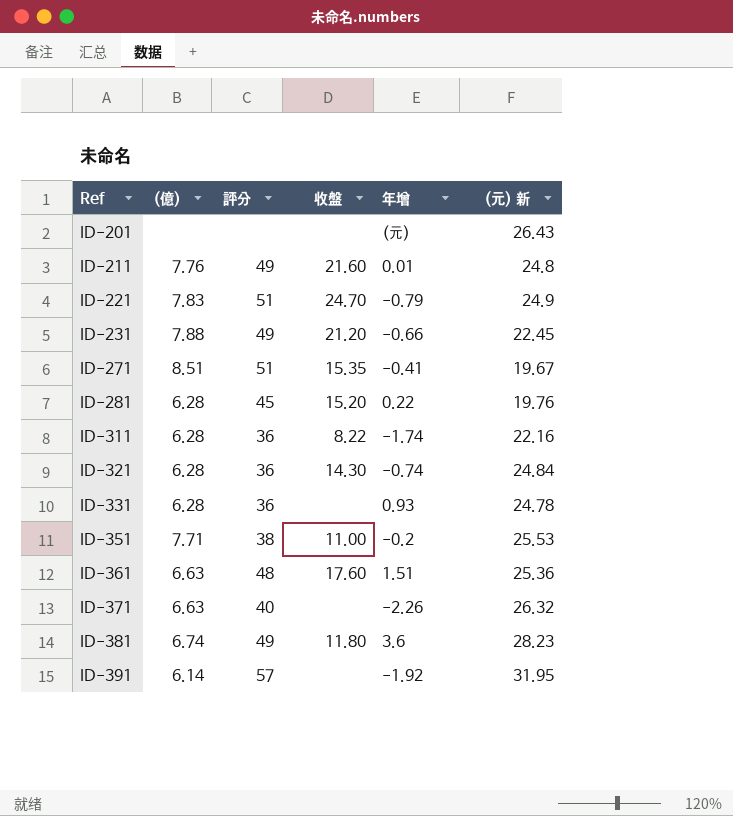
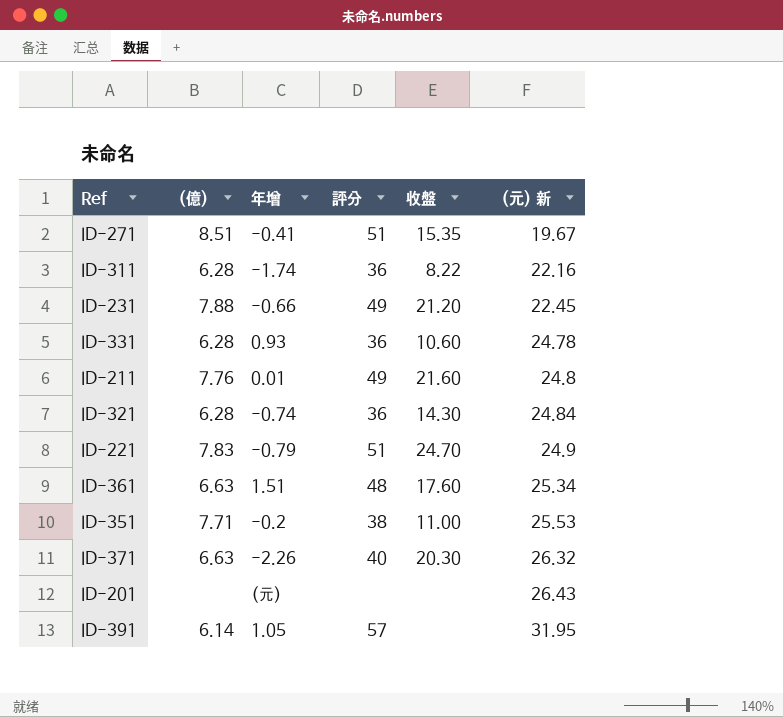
row order: Ref ascending -> (元) 新 ascending
column 年增 | position: 5 -> 3
row ID-281: 6.28 | 45 | 15.20 | 0.22 | 19.76 -> none
row ID-381: 6.74 | 49 | 11.80 | 3.6 | 28.23 -> none
ID-331 | 收盤: none -> 10.60
ID-361 | (元) 新: 25.36 -> 25.34
ID-371 | 收盤: none -> 20.30
ID-391 | 年增: -1.92 -> 1.05

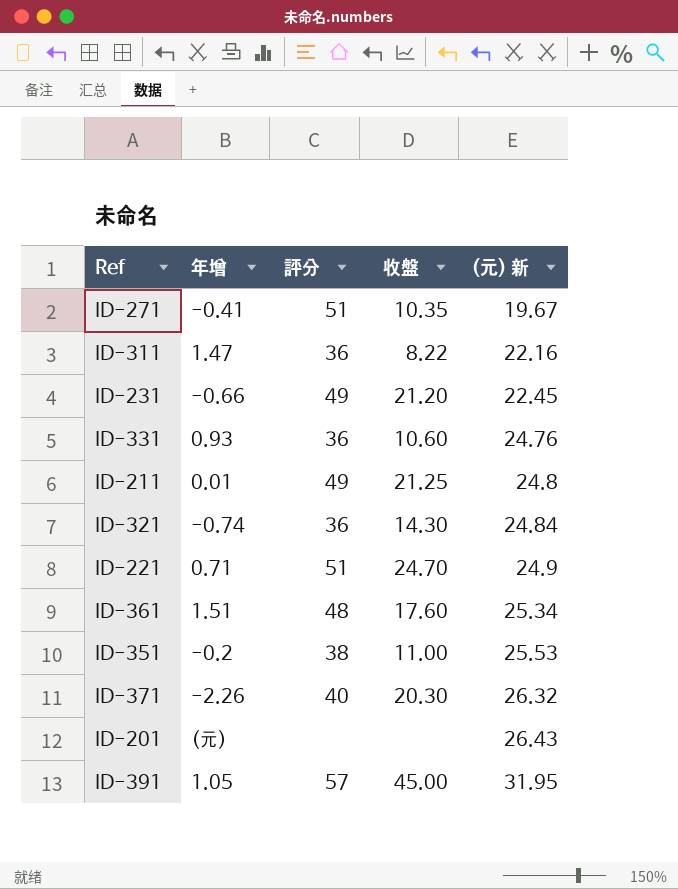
column (億) | position: 2 -> none
ID-271 | 收盤: 15.35 -> 10.35
ID-311 | 年增: -1.74 -> 1.47
ID-331 | (元) 新: 24.78 -> 24.76
ID-211 | 收盤: 21.60 -> 21.25
ID-221 | 年增: -0.79 -> 0.71
ID-391 | 收盤: none -> 45.00

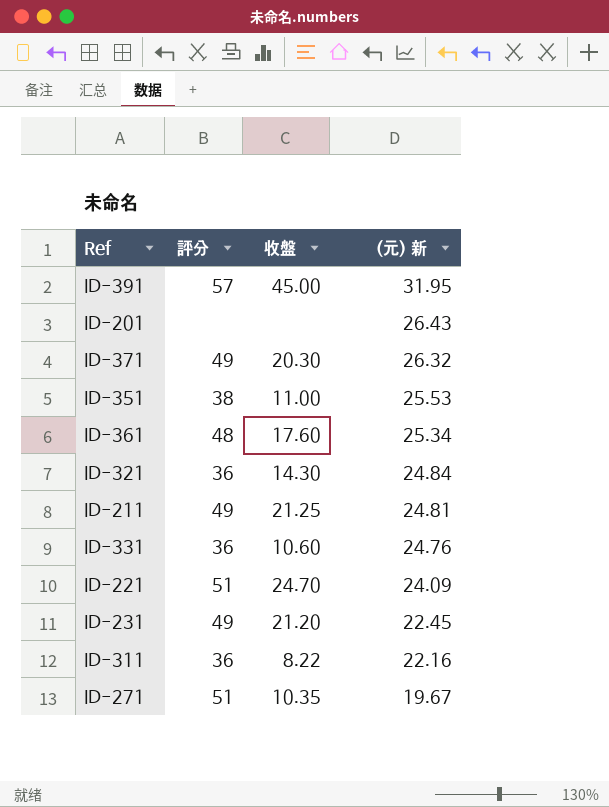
row order: (元) 新 ascending -> (元) 新 descending
column 年增 | position: 2 -> none
ID-371 | 評分: 40 -> 49
ID-211 | (元) 新: 24.8 -> 24.81
ID-221 | (元) 新: 24.9 -> 24.09

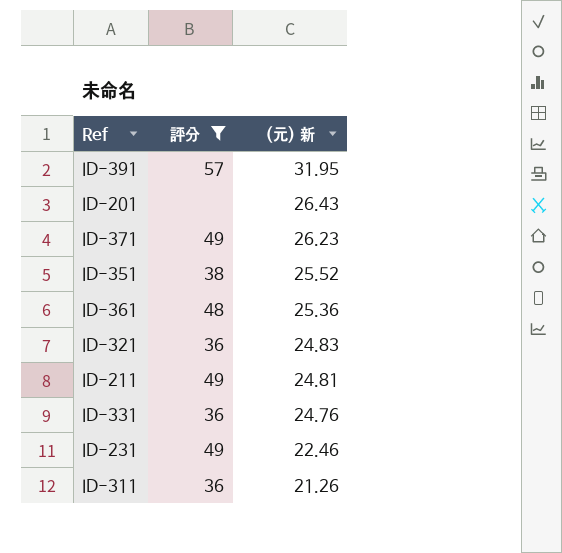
filter: none -> 評分 != 51
column 收盤 | position: 3 -> none
ID-371 | (元) 新: 26.32 -> 26.23
ID-351 | (元) 新: 25.53 -> 25.52
ID-361 | (元) 新: 25.34 -> 25.36
ID-321 | (元) 新: 24.84 -> 24.83
ID-231 | (元) 新: 22.45 -> 22.46
ID-311 | (元) 新: 22.16 -> 21.26

